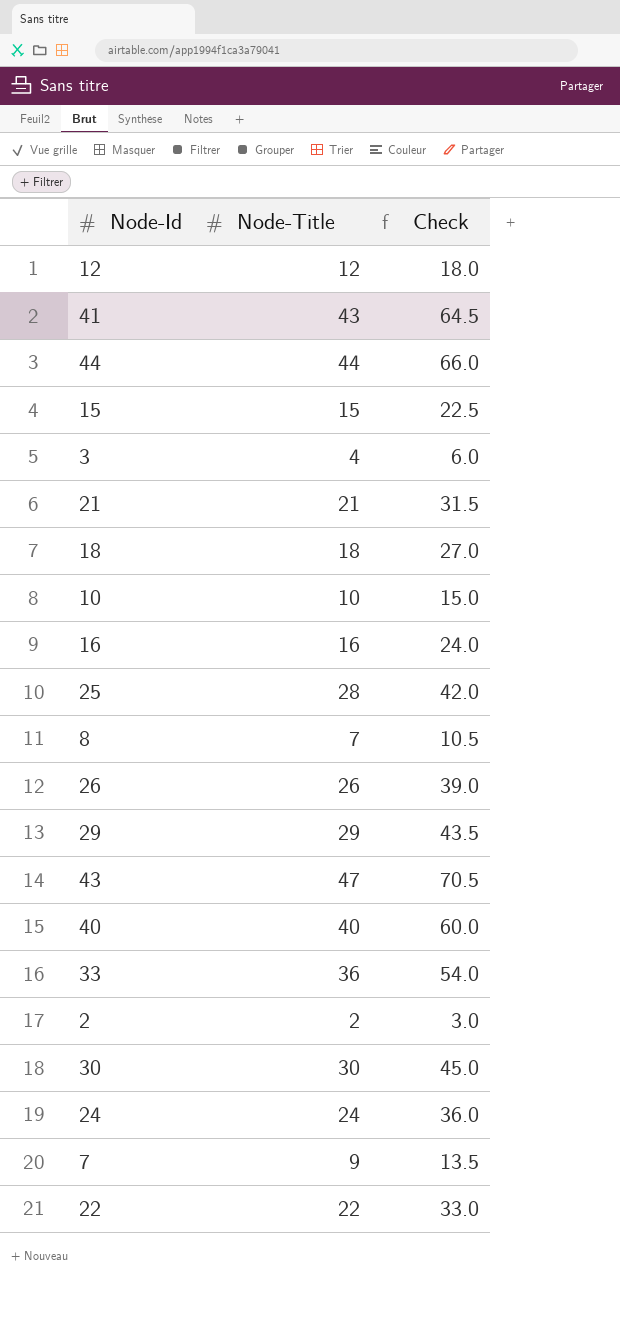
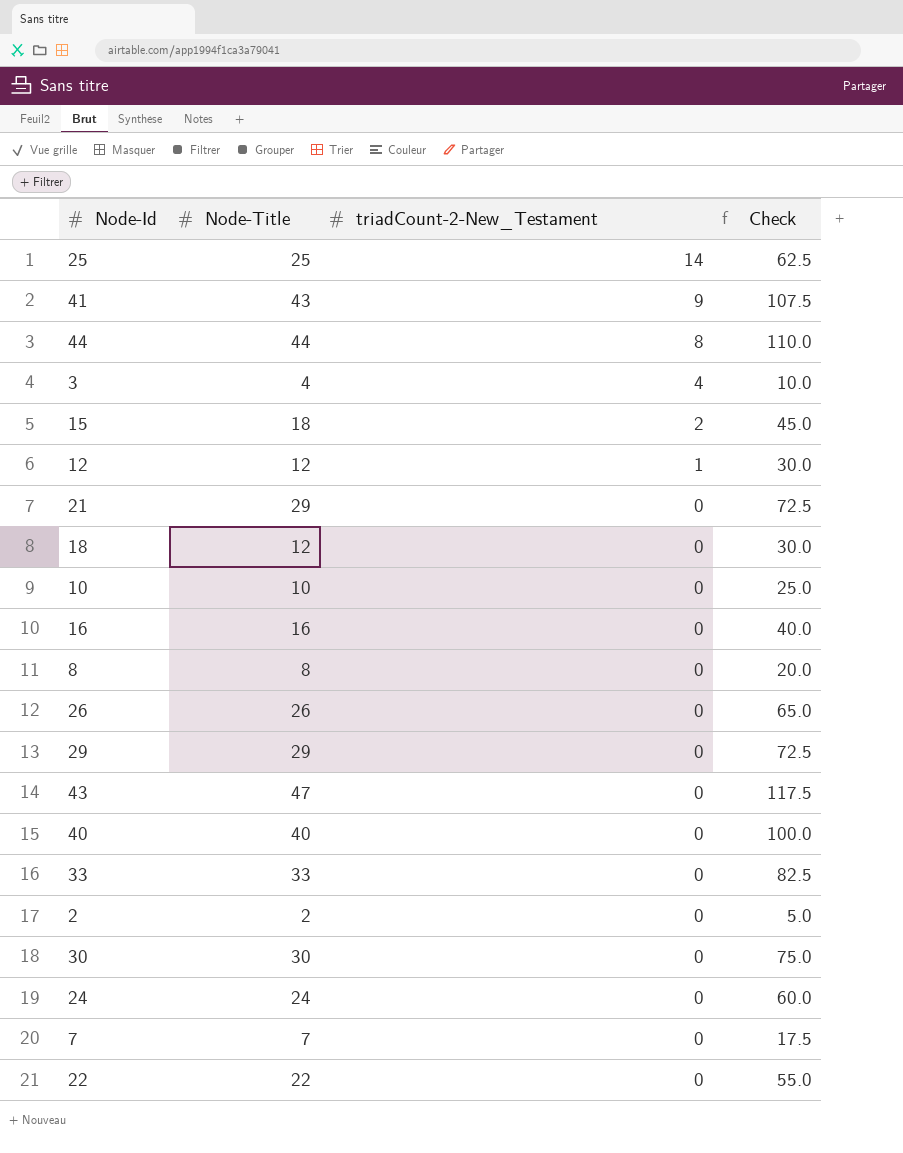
row order: none -> triadCount-2-New_Testament descending
column triadCount-2-New_Testament | position: none -> 3
column Check | formula: [Node-Title] * 1.5 -> [Node-Title] * 2.5
25 | Node-Title: 28 -> 25
15 | Node-Title: 15 -> 18
21 | Node-Title: 21 -> 29
18 | Node-Title: 18 -> 12
8 | Node-Title: 7 -> 8
33 | Node-Title: 36 -> 33
7 | Node-Title: 9 -> 7

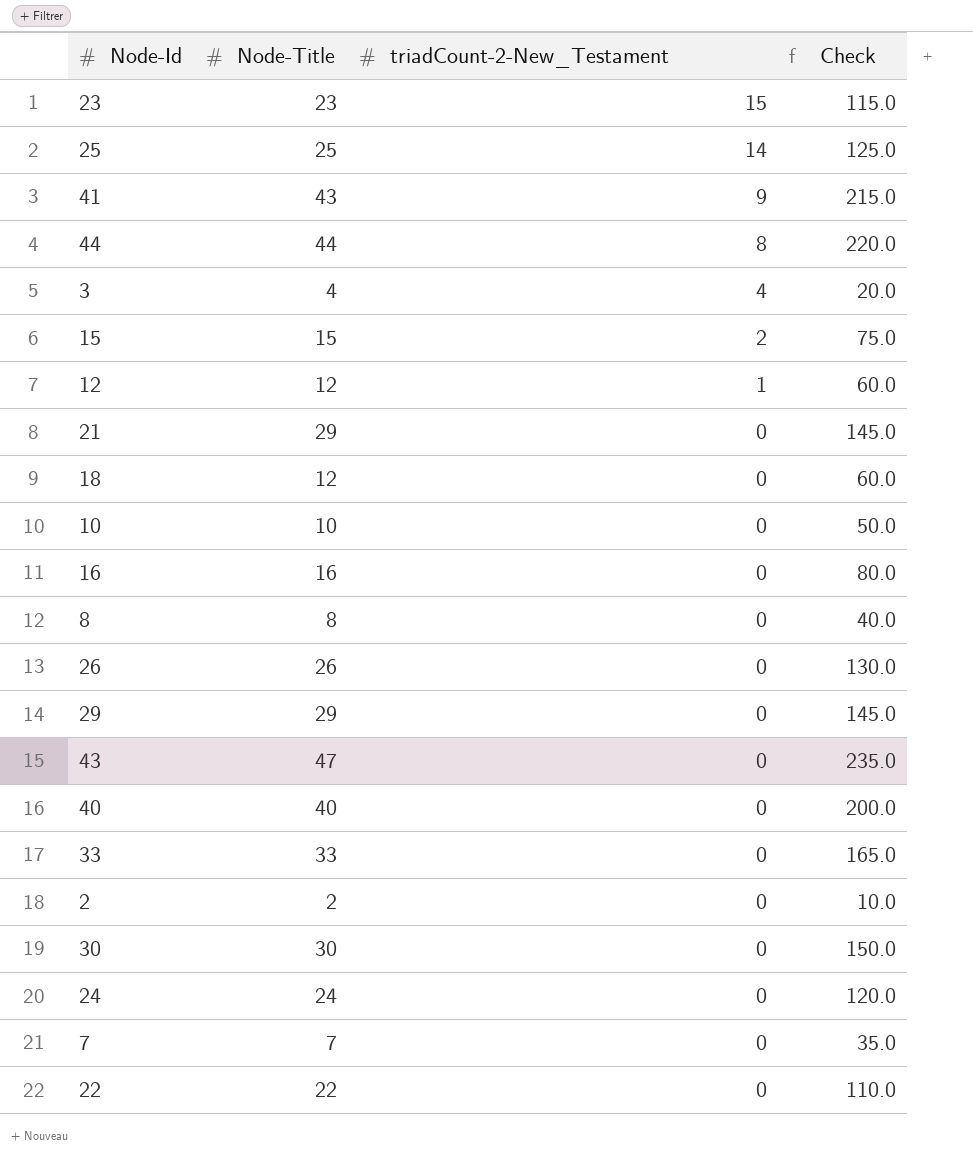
column Check | formula: [Node-Title] * 2.5 -> [Node-Title] * 5
row 23: none -> 23 | 15 | 115.0
15 | Node-Title: 18 -> 15

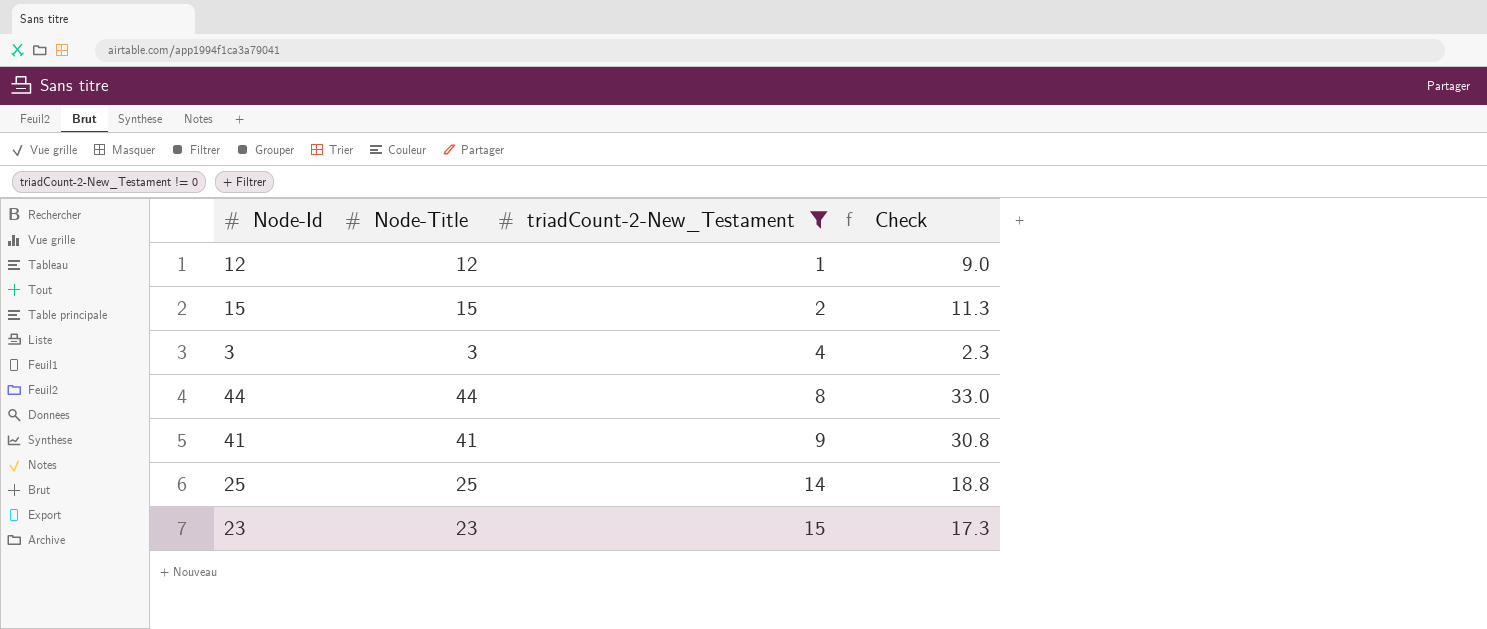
filter: none -> triadCount-2-New_Testament != 0
row order: triadCount-2-New_Testament descending -> triadCount-2-New_Testament ascending
column Check | formula: [Node-Title] * 5 -> [Node-Title] * 0.75
3 | Node-Title: 4 -> 3
41 | Node-Title: 43 -> 41

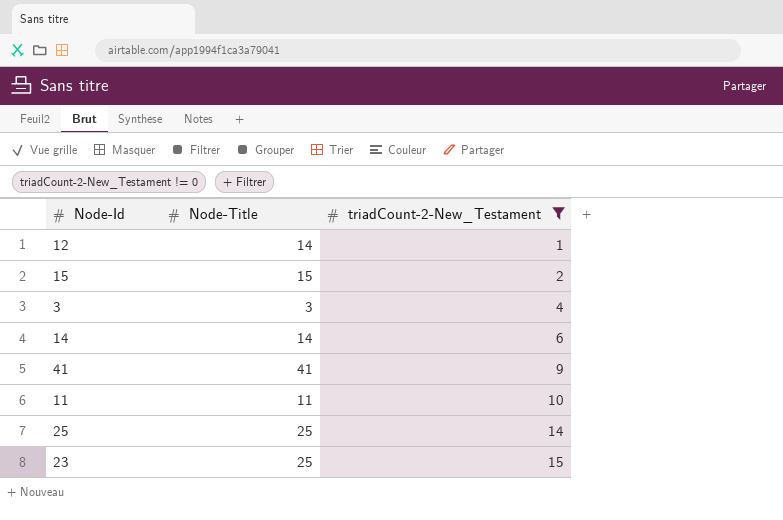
column Check | formula: [Node-Title] * 0.75 -> none
row 44: 44 | 8 | 33.0 -> none
12 | Node-Title: 12 -> 14
row 14: none -> 14 | 6
row 11: none -> 11 | 10
23 | Node-Title: 23 -> 25

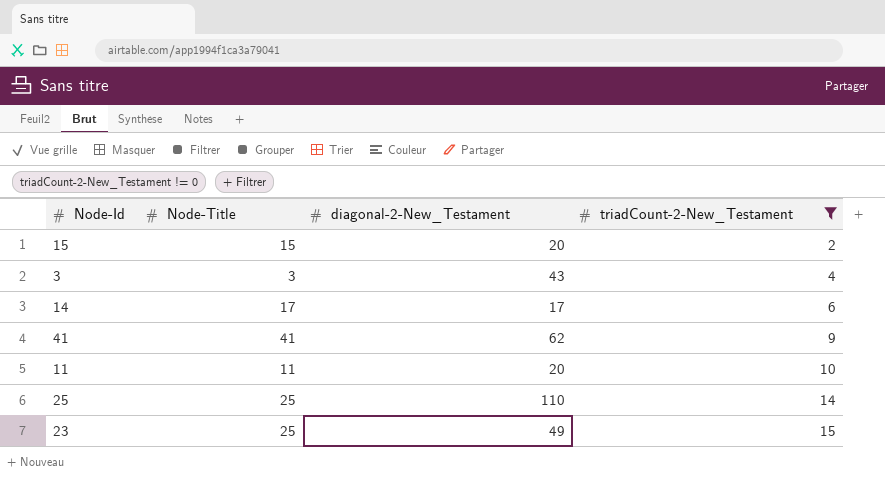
column diagonal-2-New_Testament | position: none -> 3
row 12: 14 | 1 -> none
14 | Node-Title: 14 -> 17

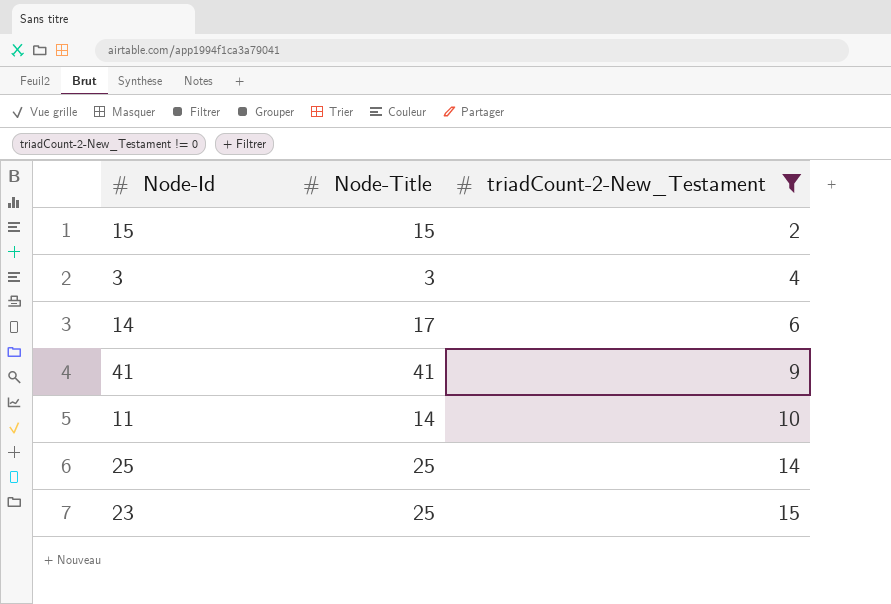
column diagonal-2-New_Testament | position: 3 -> none
11 | Node-Title: 11 -> 14

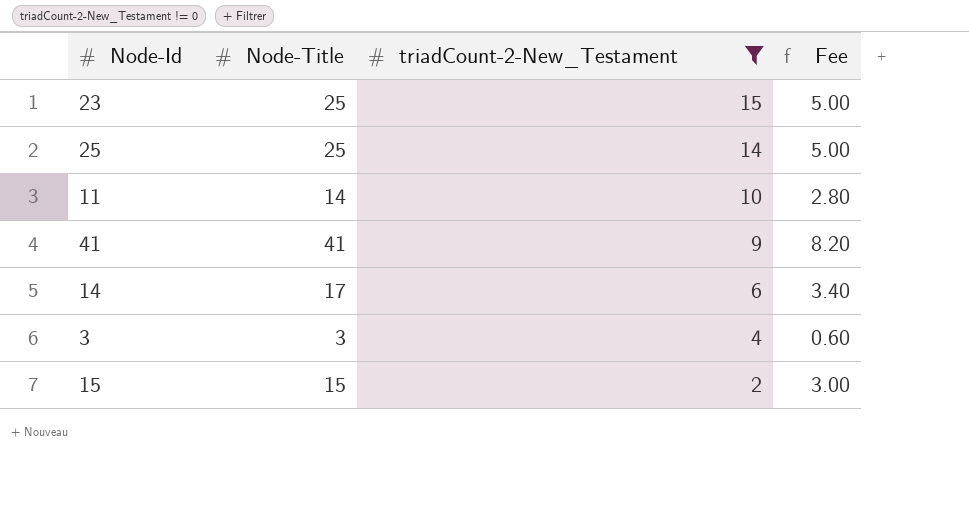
row order: triadCount-2-New_Testament ascending -> triadCount-2-New_Testament descending
column Fee | formula: none -> [Node-Title] * 0.2

